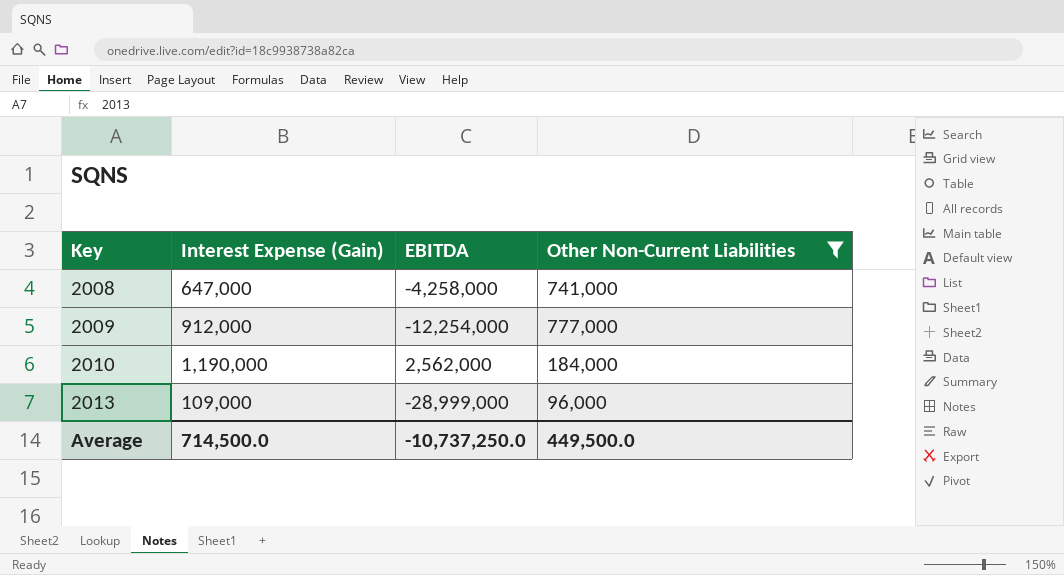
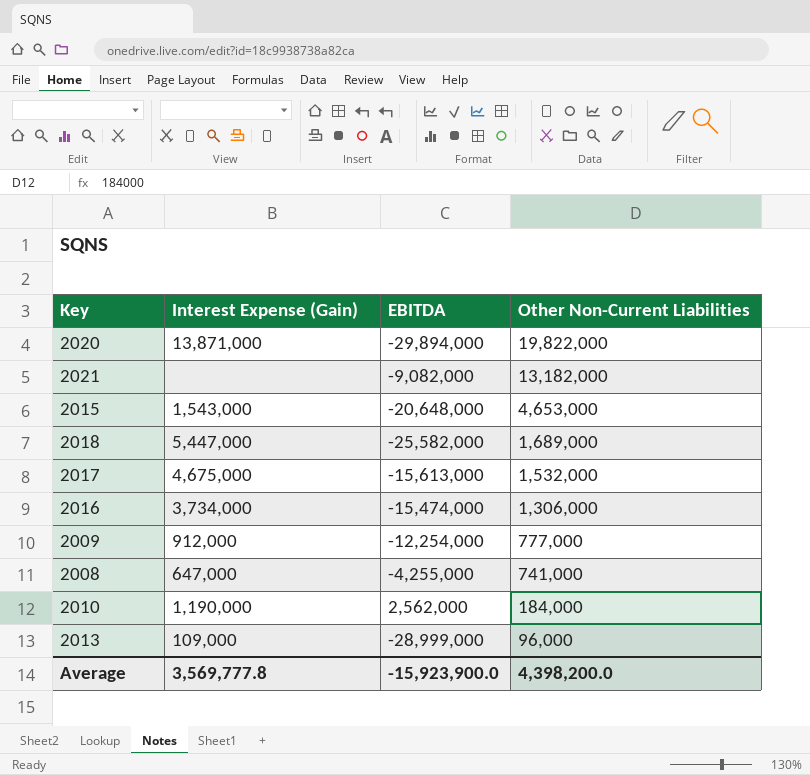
filter: Other Non-Current Liabilities <= 777,000 -> none
row order: Key ascending -> Other Non-Current Liabilities descending
2008 | EBITDA: -4,258,000 -> -4,255,000
Average | Interest Expense (Gain): 714,500.0 -> 3,569,777.8
Average | EBITDA: -10,737,250.0 -> -15,923,900.0
Average | Other Non-Current Liabilities: 449,500.0 -> 4,398,200.0

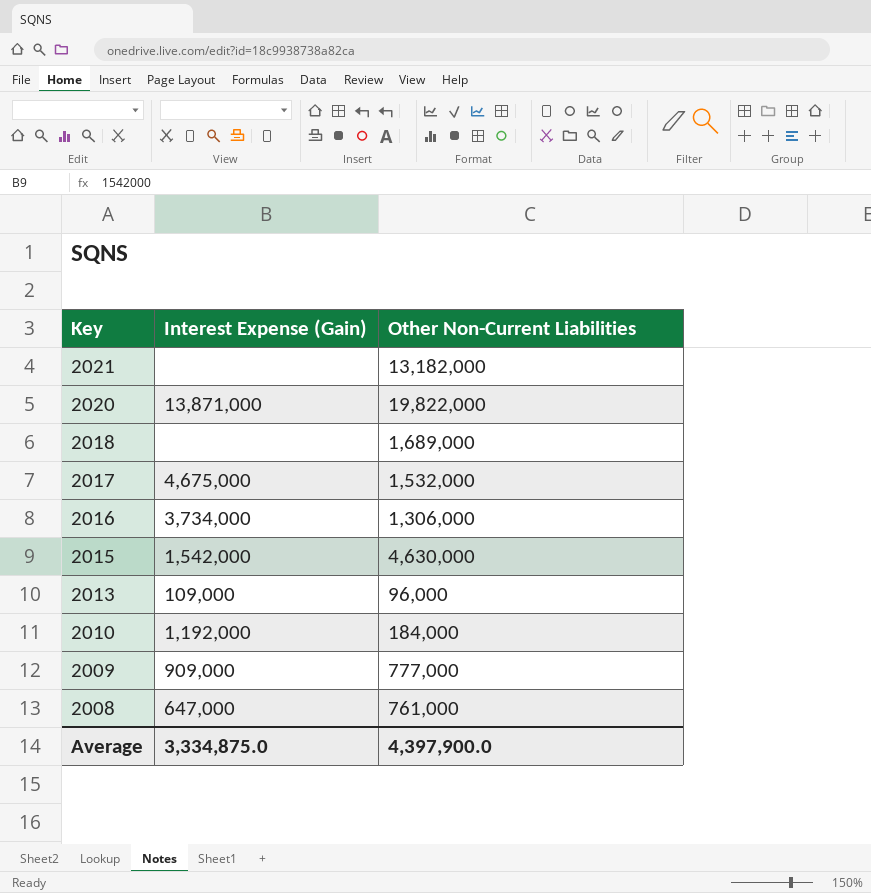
row order: Other Non-Current Liabilities descending -> Key descending
column EBITDA | position: 3 -> none
2018 | Interest Expense (Gain): 5,447,000 -> none
2015 | Interest Expense (Gain): 1,543,000 -> 1,542,000
2015 | Other Non-Current Liabilities: 4,653,000 -> 4,630,000
2010 | Interest Expense (Gain): 1,190,000 -> 1,192,000
2009 | Interest Expense (Gain): 912,000 -> 909,000
2008 | Other Non-Current Liabilities: 741,000 -> 761,000
Average | Interest Expense (Gain): 3,569,777.8 -> 3,334,875.0
Average | Other Non-Current Liabilities: 4,398,200.0 -> 4,397,900.0

